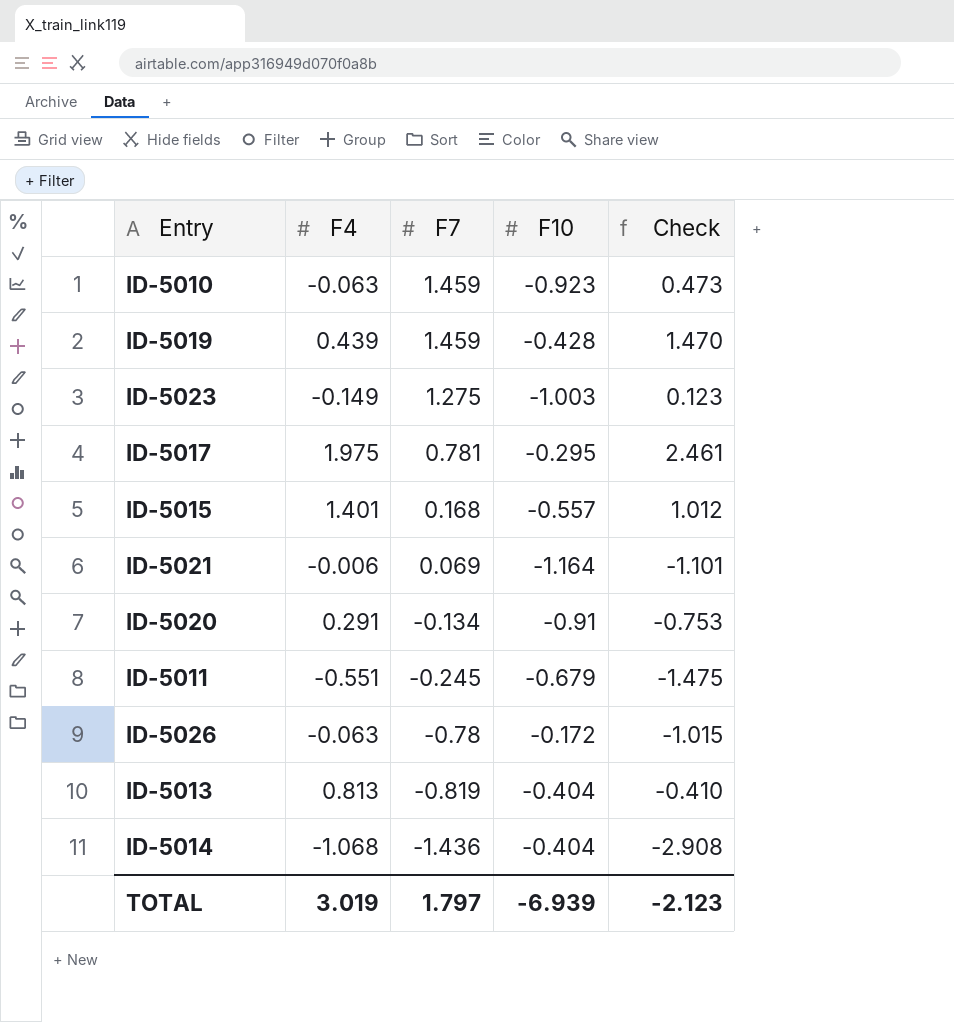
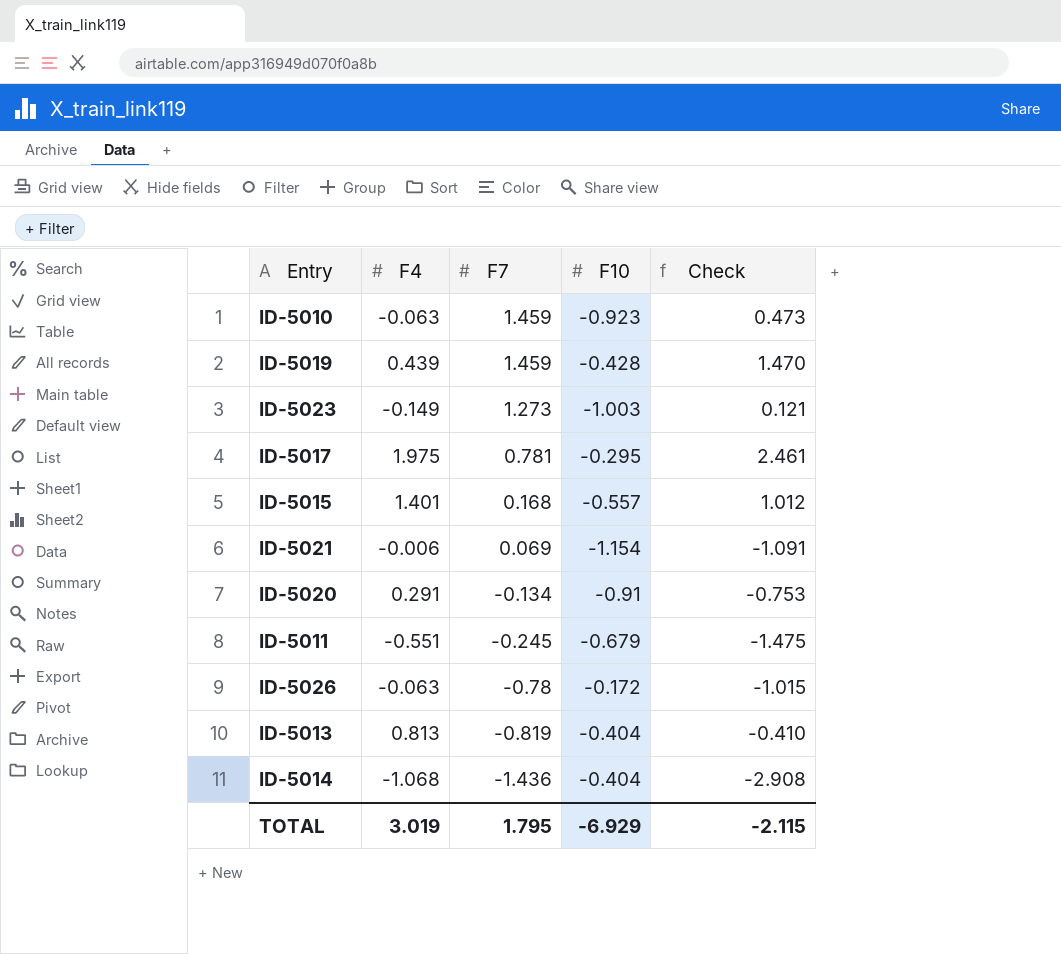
ID-5023 | F7: 1.275 -> 1.273
ID-5023 | Check: 0.123 -> 0.121
ID-5021 | F10: -1.164 -> -1.154
ID-5021 | Check: -1.101 -> -1.091
TOTAL | F7: 1.797 -> 1.795
TOTAL | F10: -6.939 -> -6.929
TOTAL | Check: -2.123 -> -2.115

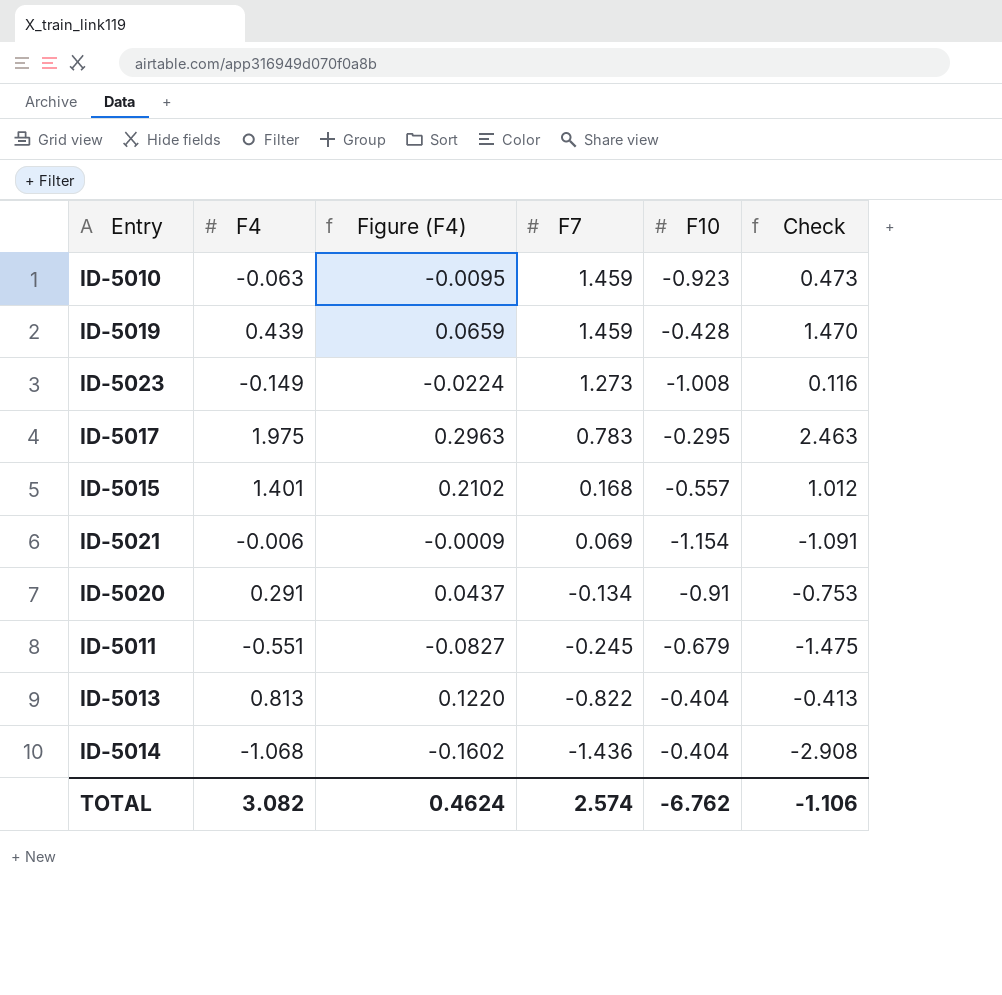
column Figure (F4) | formula: none -> [F4] * 0.15
row ID-5026: -0.063 | -0.78 | -0.172 | -1.015 -> none
ID-5023 | F10: -1.003 -> -1.008
ID-5023 | Check: 0.121 -> 0.116
ID-5017 | F7: 0.781 -> 0.783
ID-5017 | Check: 2.461 -> 2.463
ID-5013 | F7: -0.819 -> -0.822
ID-5013 | Check: -0.410 -> -0.413
TOTAL | F4: 3.019 -> 3.082
TOTAL | F7: 1.795 -> 2.574
TOTAL | F10: -6.929 -> -6.762
TOTAL | Check: -2.115 -> -1.106

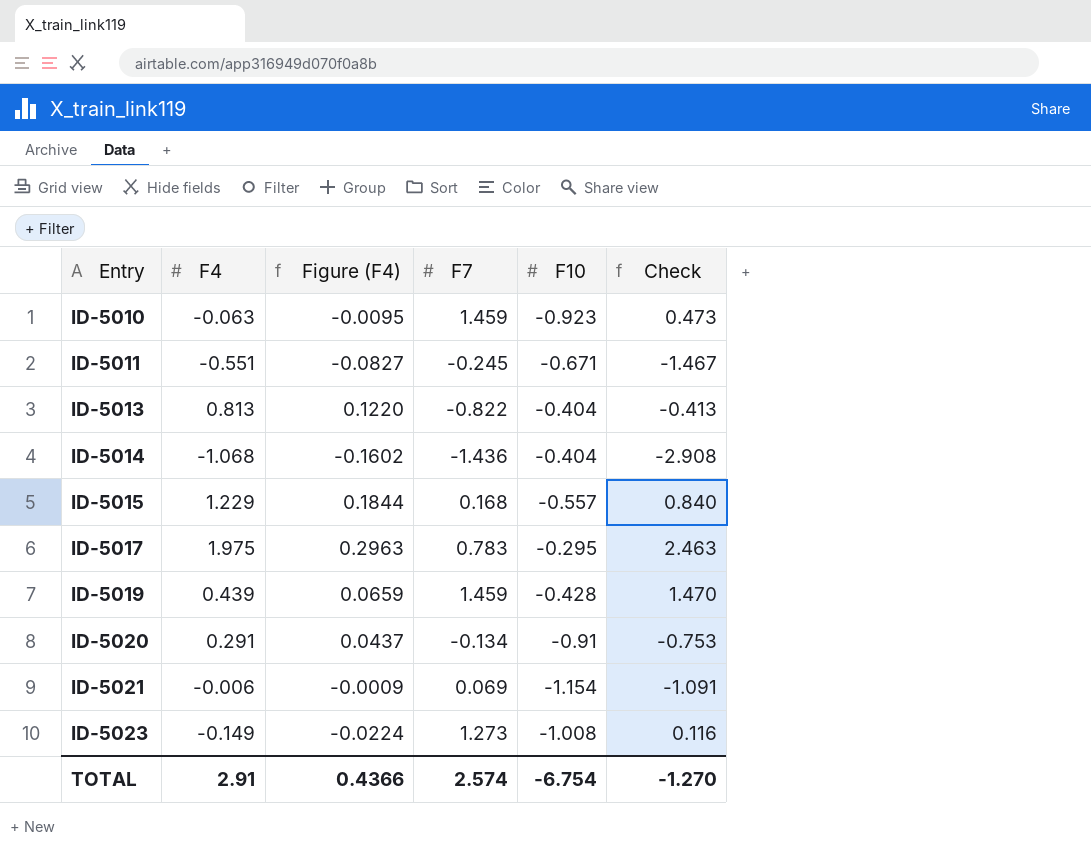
row order: F7 descending -> Entry ascending
ID-5011 | F10: -0.679 -> -0.671
ID-5011 | Check: -1.475 -> -1.467
ID-5015 | F4: 1.401 -> 1.229
ID-5015 | Figure (F4): 0.2102 -> 0.1844
ID-5015 | Check: 1.012 -> 0.840
TOTAL | F4: 3.082 -> 2.91
TOTAL | Figure (F4): 0.4624 -> 0.4366
TOTAL | F10: -6.762 -> -6.754
TOTAL | Check: -1.106 -> -1.270

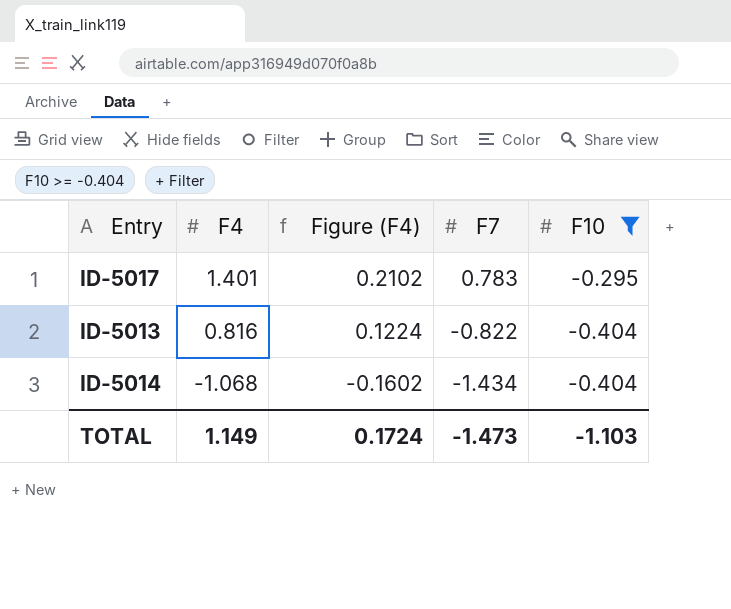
filter: none -> F10 >= -0.404
row order: Entry ascending -> F4 descending
column Check | formula: [F4] + [F7] + [F10] -> none
ID-5017 | F4: 1.975 -> 1.401
ID-5017 | Figure (F4): 0.2963 -> 0.2102
ID-5013 | F4: 0.813 -> 0.816
ID-5013 | Figure (F4): 0.1220 -> 0.1224
ID-5014 | F7: -1.436 -> -1.434
TOTAL | F4: 2.91 -> 1.149
TOTAL | Figure (F4): 0.4366 -> 0.1724
TOTAL | F7: 2.574 -> -1.473
TOTAL | F10: -6.754 -> -1.103

